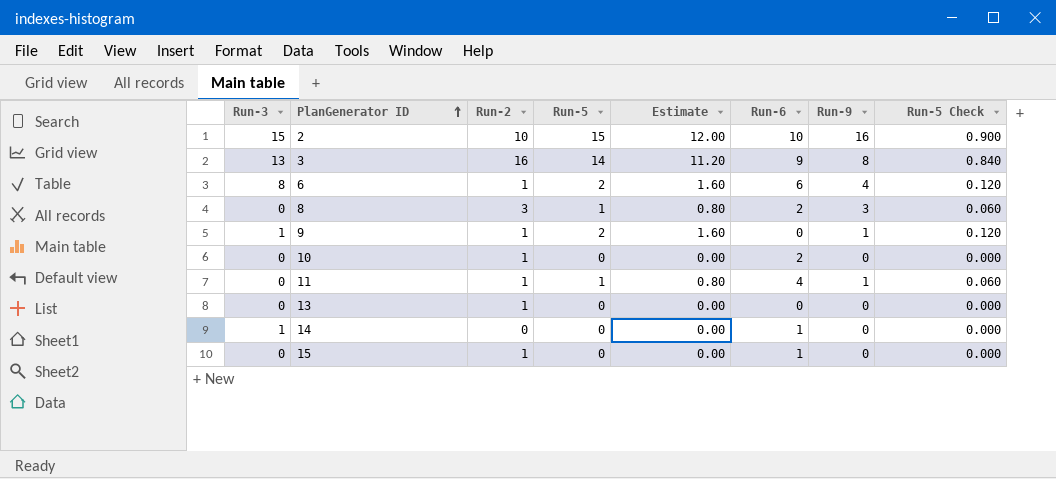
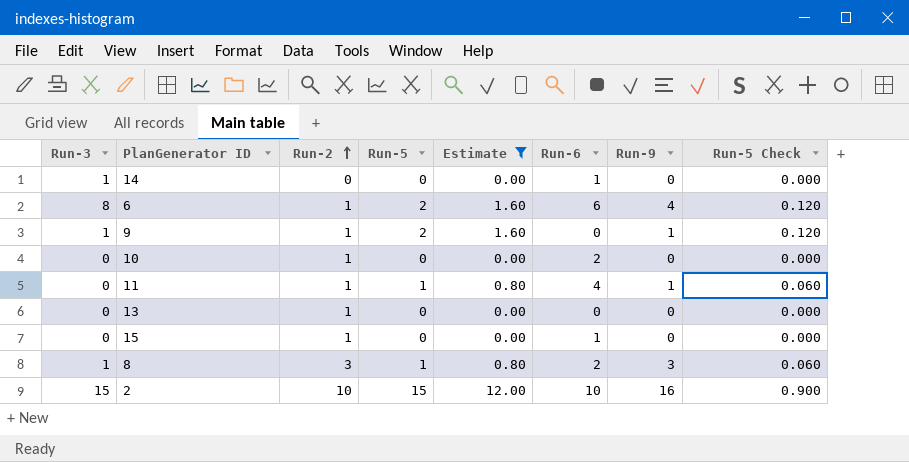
filter: none -> Estimate != 11.20
row order: PlanGenerator ID ascending -> Run-2 ascending
8 | Run-3: 0 -> 1

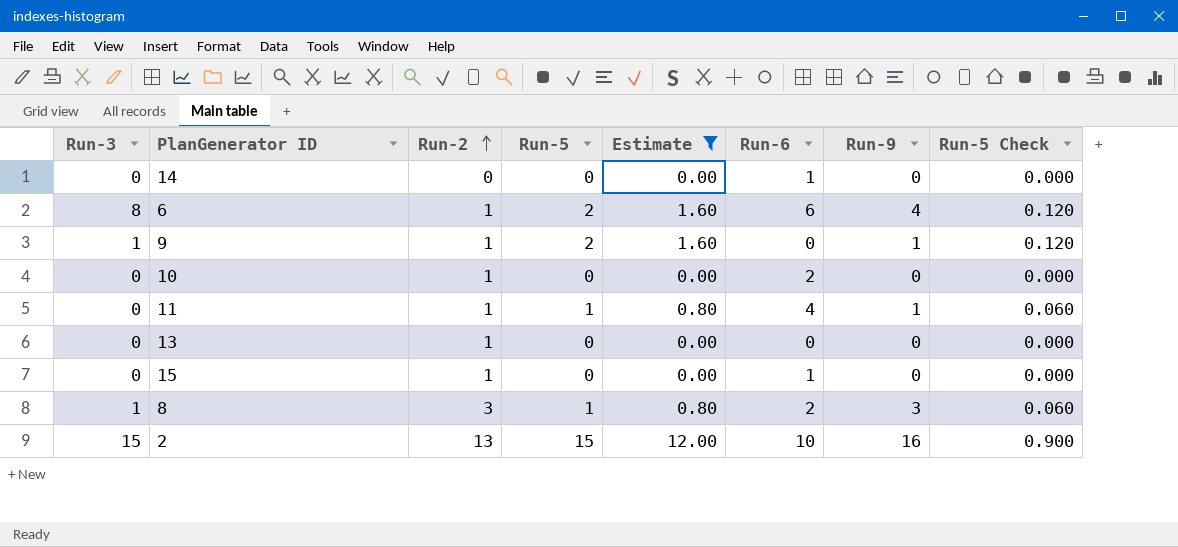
14 | Run-3: 1 -> 0
2 | Run-2: 10 -> 13

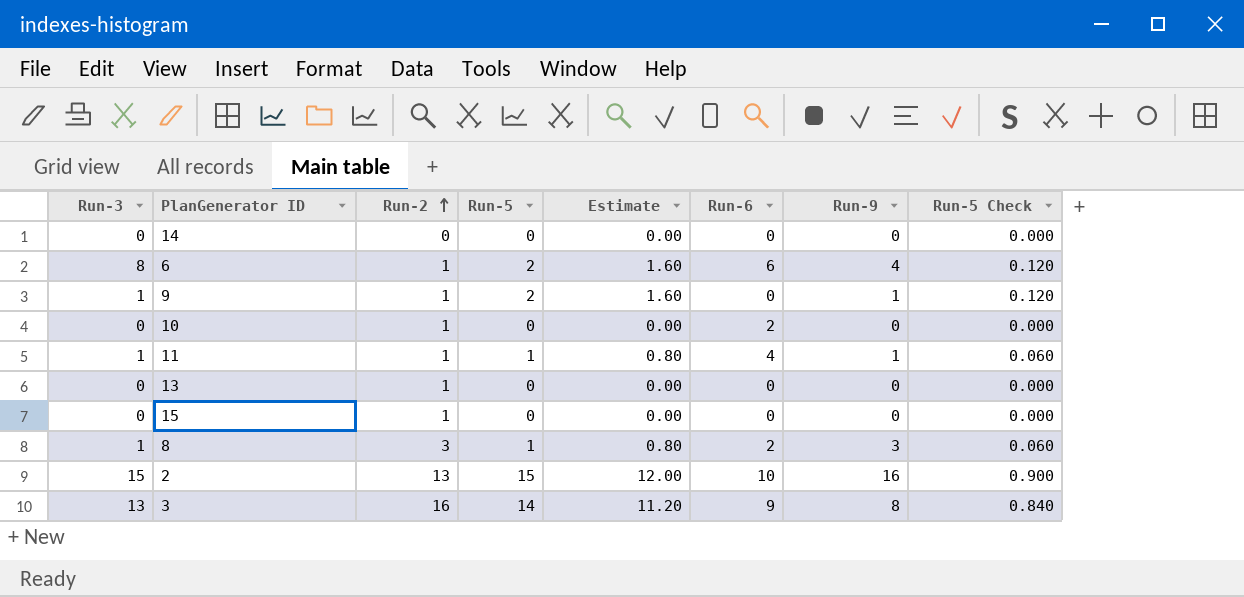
filter: Estimate != 11.20 -> none
14 | Run-6: 1 -> 0
11 | Run-3: 0 -> 1
15 | Run-6: 1 -> 0

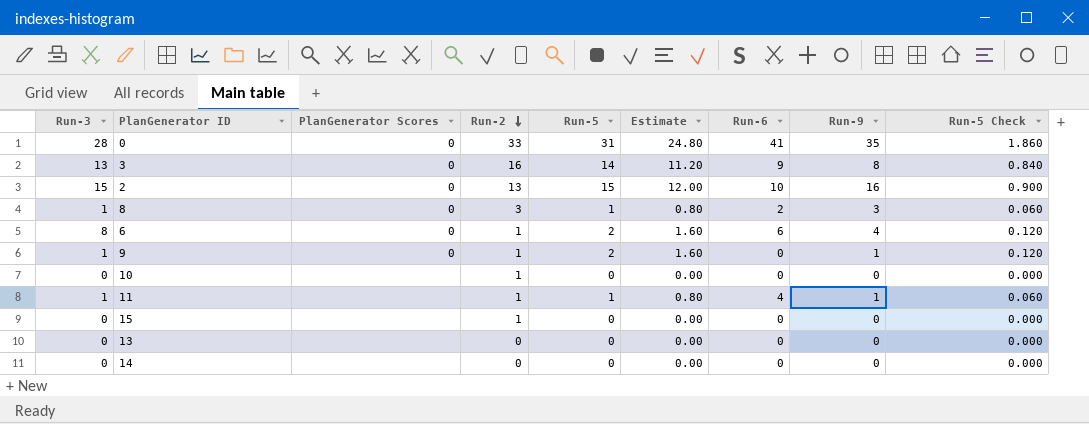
row order: Run-2 ascending -> Run-2 descending
column PlanGenerator Scores | position: none -> 3
row 0: none -> 28 | 0 | 33 | 31 | 24.80 | 41 | 35 | 1.860
10 | Run-6: 2 -> 0
13 | Run-2: 1 -> 0

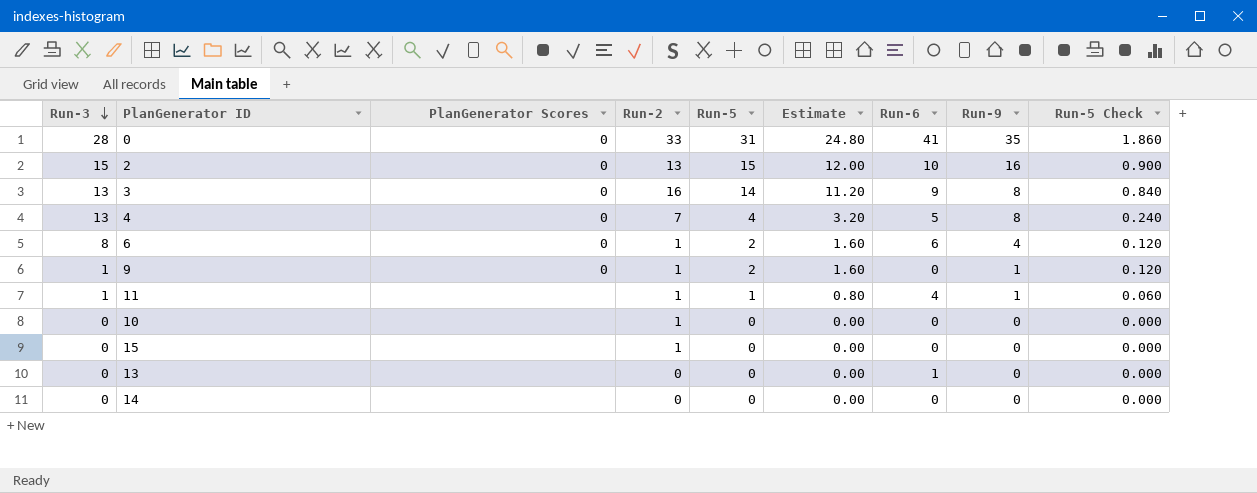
row order: Run-2 descending -> Run-3 descending
row 8: 1 | 0 | 3 | 1 | 0.80 | 2 | 3 | 0.060 -> none
row 4: none -> 13 | 0 | 7 | 4 | 3.20 | 5 | 8 | 0.240
13 | Run-6: 0 -> 1

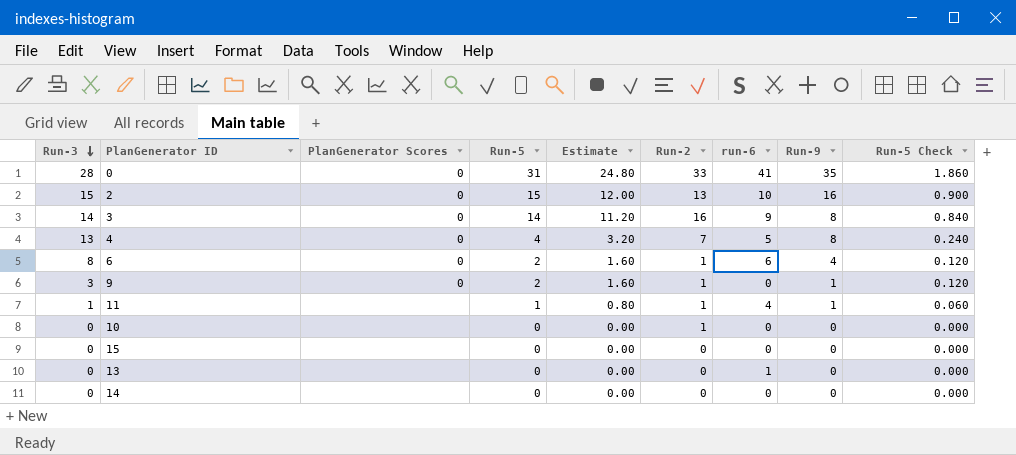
column Run-2 | position: 4 -> 6
column name: Run-6 -> run-6
3 | Run-3: 13 -> 14
9 | Run-3: 1 -> 3
15 | Run-2: 1 -> 0

